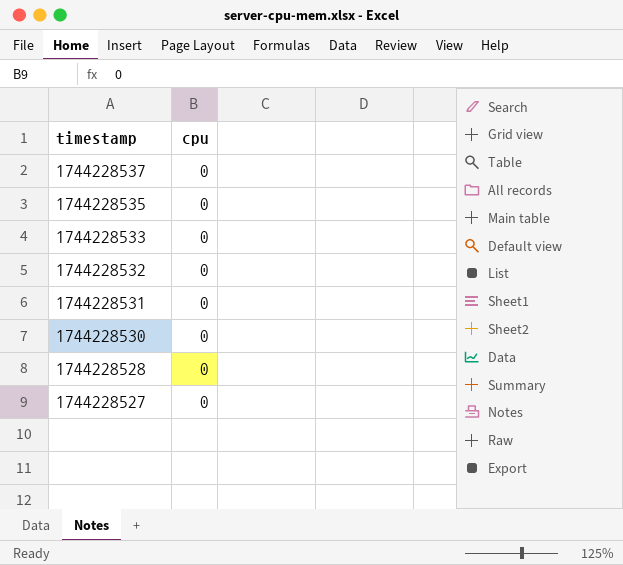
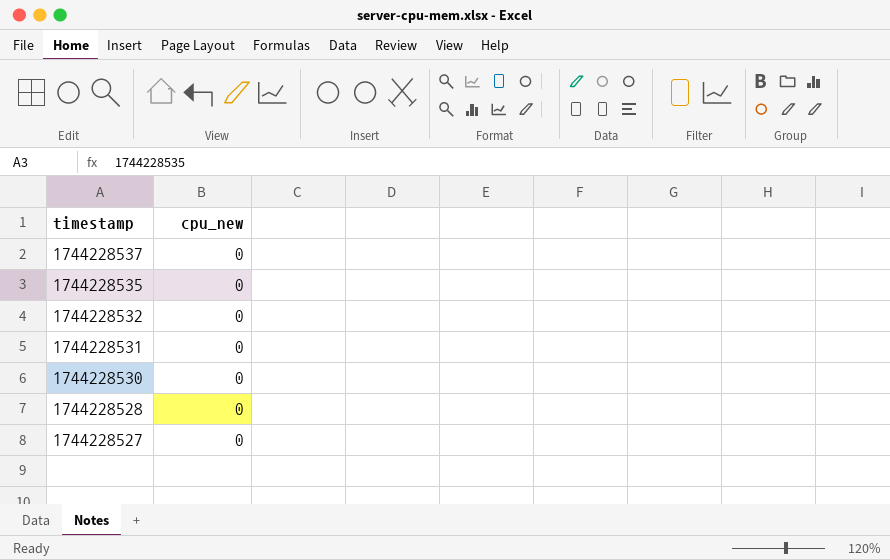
column name: cpu -> cpu_new
row 1744228533: 0 -> none

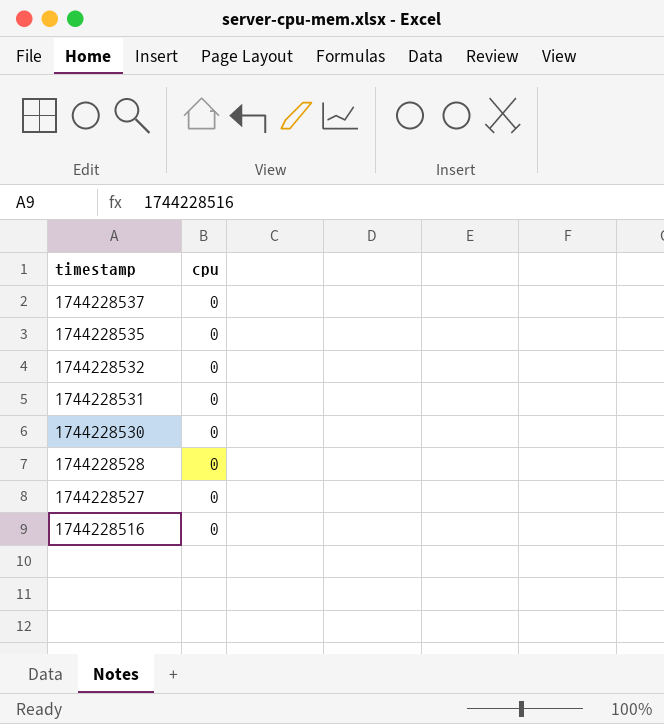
column name: cpu_new -> cpu
row 1744228516: none -> 0

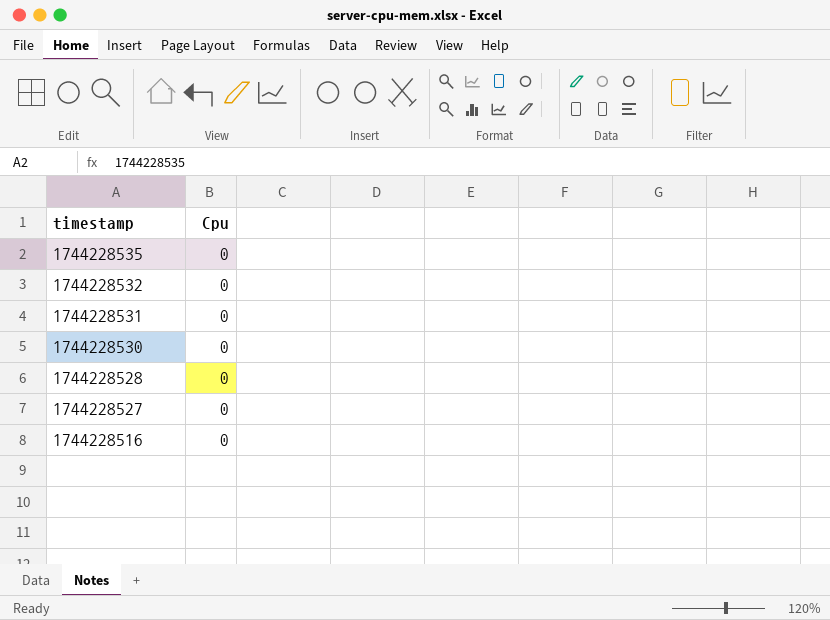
column name: cpu -> Cpu
row 1744228537: 0 -> none

